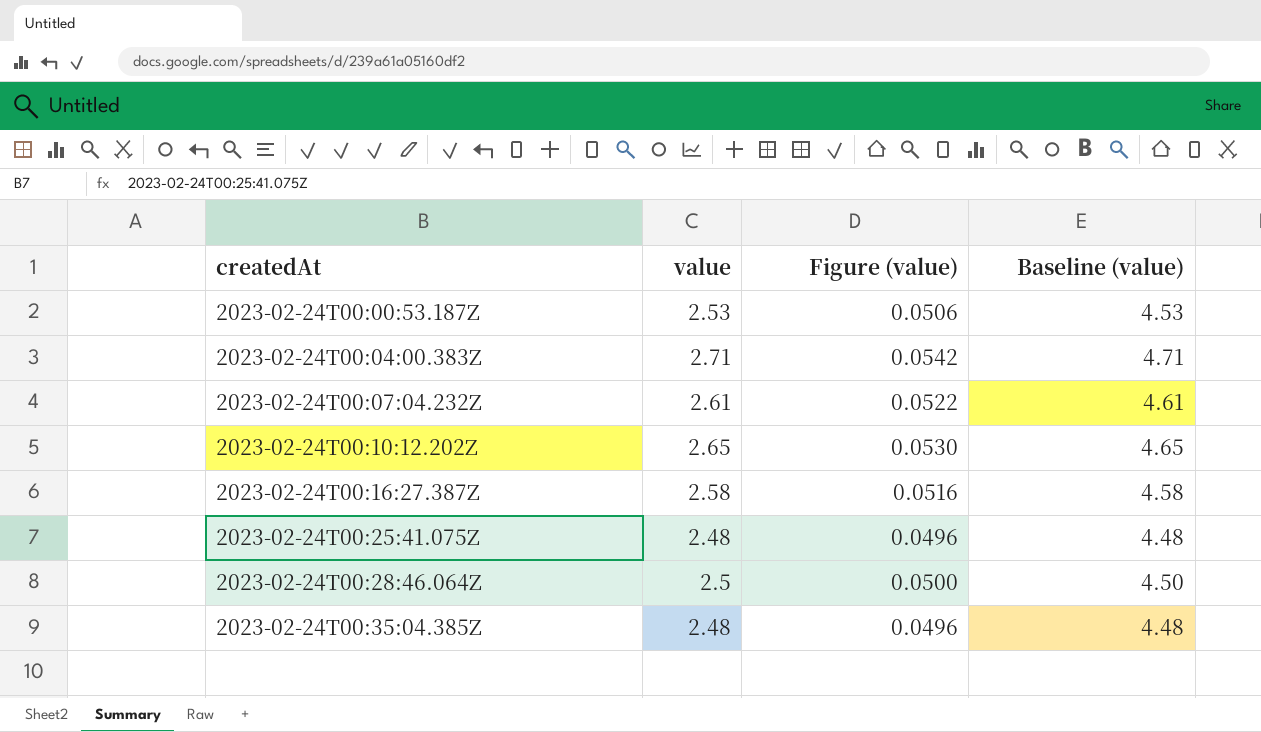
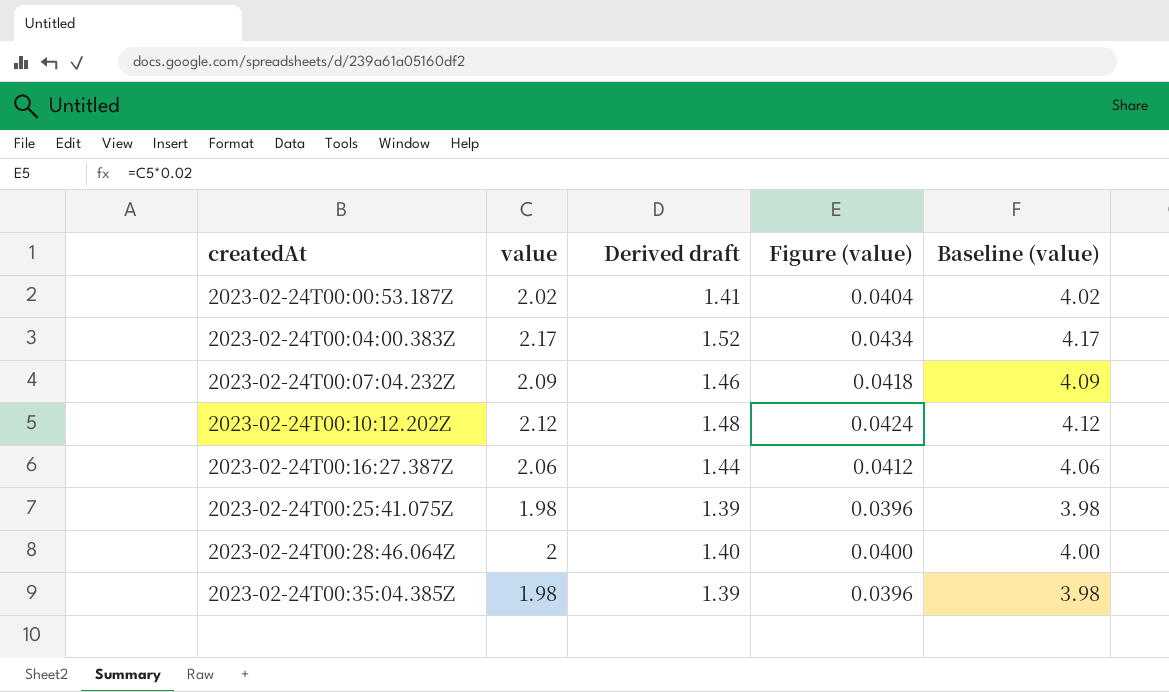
column Derived draft | formula: none -> [value] * 0.7
2023-02-24T00:00:53.187Z | value: 2.53 -> 2.02
2023-02-24T00:00:53.187Z | Figure (value): 0.0506 -> 0.0404
2023-02-24T00:00:53.187Z | Baseline (value): 4.53 -> 4.02
2023-02-24T00:04:00.383Z | value: 2.71 -> 2.17
2023-02-24T00:04:00.383Z | Figure (value): 0.0542 -> 0.0434
2023-02-24T00:04:00.383Z | Baseline (value): 4.71 -> 4.17
2023-02-24T00:07:04.232Z | value: 2.61 -> 2.09
2023-02-24T00:07:04.232Z | Figure (value): 0.0522 -> 0.0418
2023-02-24T00:07:04.232Z | Baseline (value): 4.61 -> 4.09
2023-02-24T00:10:12.202Z | value: 2.65 -> 2.12
2023-02-24T00:10:12.202Z | Figure (value): 0.0530 -> 0.0424
2023-02-24T00:10:12.202Z | Baseline (value): 4.65 -> 4.12
2023-02-24T00:16:27.387Z | value: 2.58 -> 2.06
2023-02-24T00:16:27.387Z | Figure (value): 0.0516 -> 0.0412
2023-02-24T00:16:27.387Z | Baseline (value): 4.58 -> 4.06
2023-02-24T00:25:41.075Z | value: 2.48 -> 1.98
2023-02-24T00:25:41.075Z | Figure (value): 0.0496 -> 0.0396
2023-02-24T00:25:41.075Z | Baseline (value): 4.48 -> 3.98
2023-02-24T00:28:46.064Z | value: 2.5 -> 2
2023-02-24T00:28:46.064Z | Figure (value): 0.0500 -> 0.0400
2023-02-24T00:28:46.064Z | Baseline (value): 4.50 -> 4.00
2023-02-24T00:35:04.385Z | value: 2.48 -> 1.98
2023-02-24T00:35:04.385Z | Figure (value): 0.0496 -> 0.0396
2023-02-24T00:35:04.385Z | Baseline (value): 4.48 -> 3.98

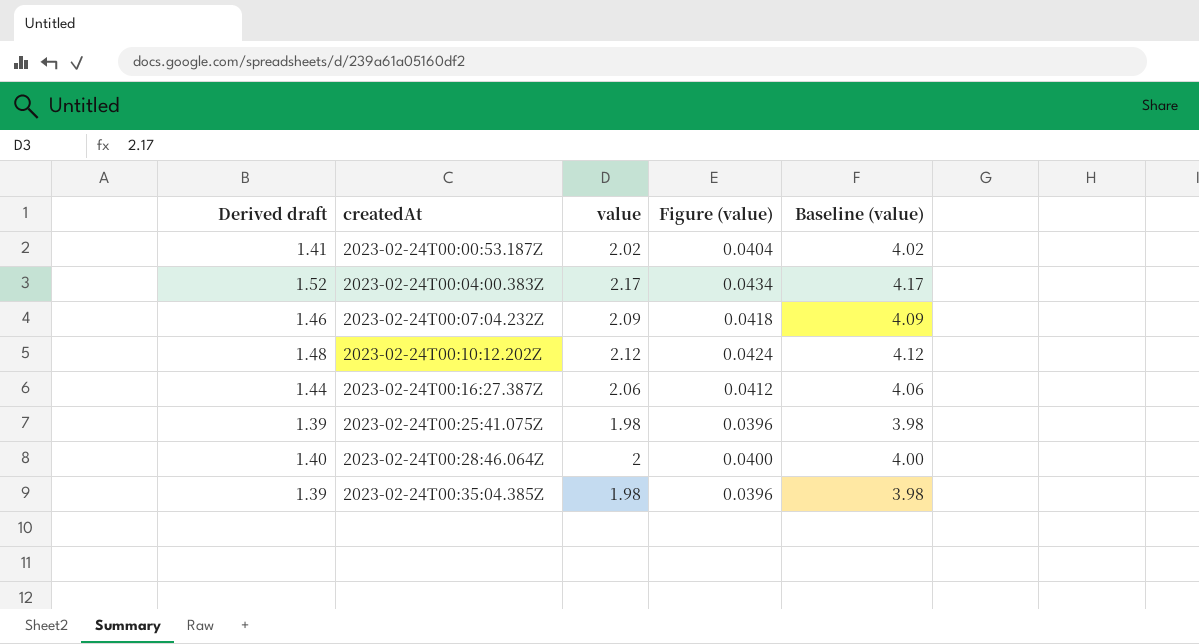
column Derived draft | position: 3 -> 1

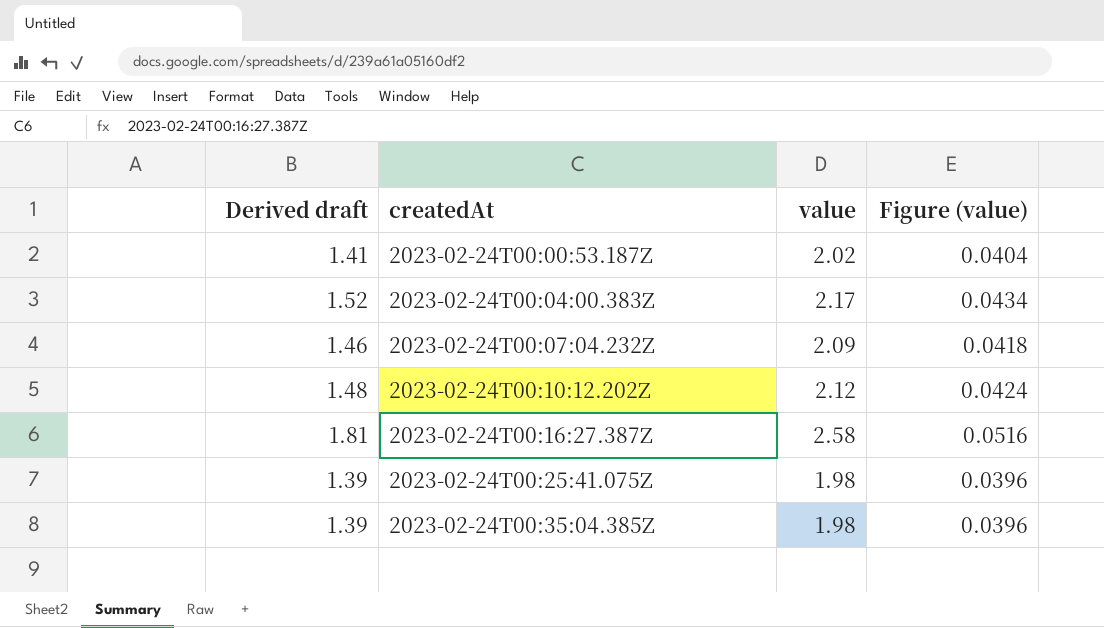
column Baseline (value) | formula: [value] + 2 -> none
row 2023-02-24T00:28:46.064Z: 1.40 | 2 | 0.0400 | 4.00 -> none
2023-02-24T00:16:27.387Z | Derived draft: 1.44 -> 1.81
2023-02-24T00:16:27.387Z | value: 2.06 -> 2.58
2023-02-24T00:16:27.387Z | Figure (value): 0.0412 -> 0.0516

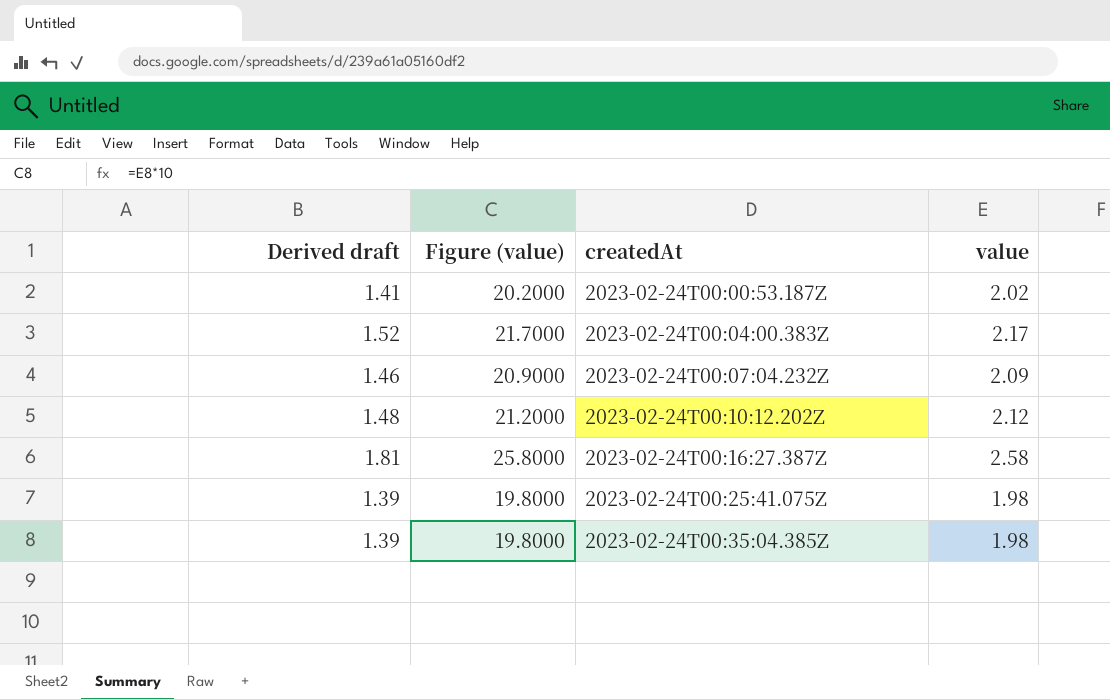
column Figure (value) | formula: [value] * 0.02 -> [value] * 10
column Figure (value) | position: 4 -> 2

